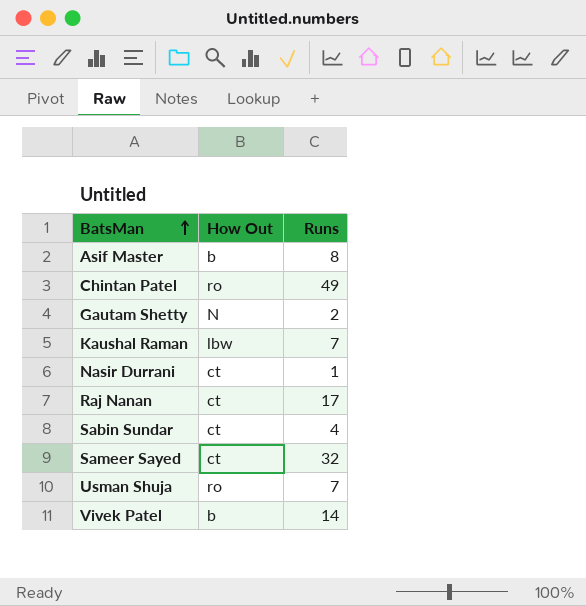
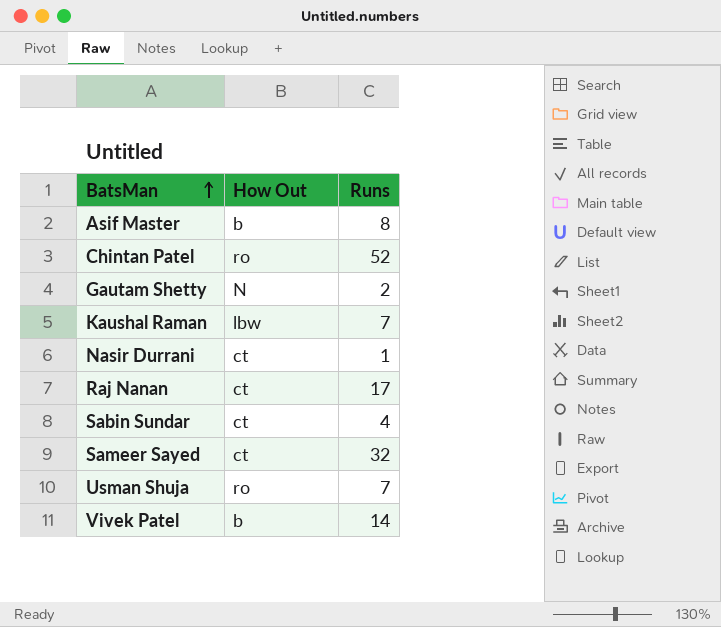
Chintan Patel | Runs: 49 -> 52

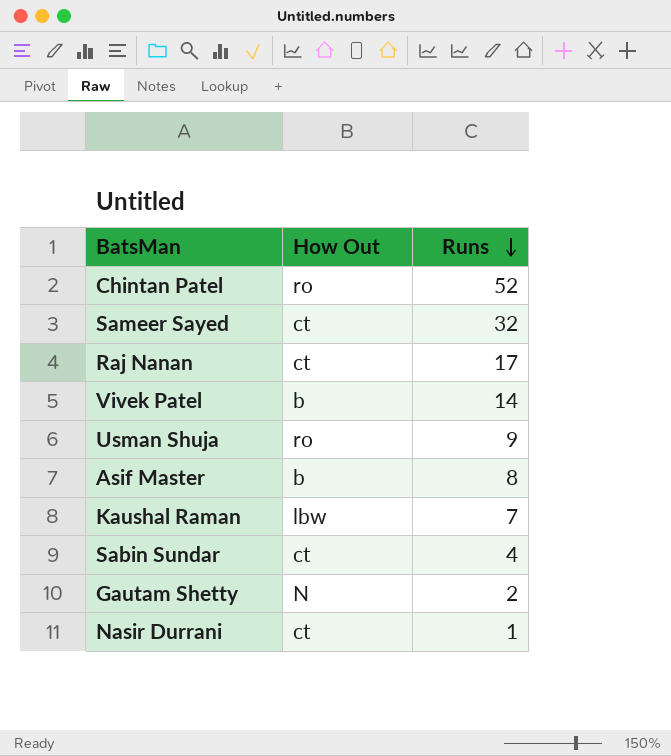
row order: BatsMan ascending -> Runs descending
Usman Shuja | Runs: 7 -> 9

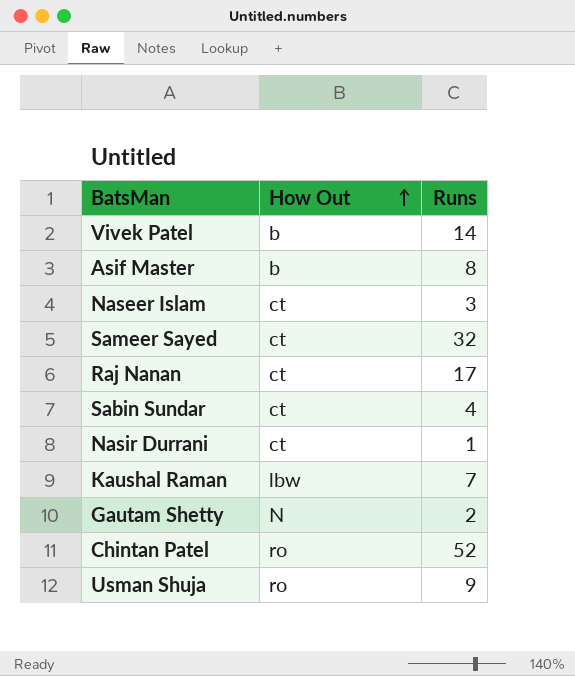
row order: Runs descending -> How Out ascending
row Naseer Islam: none -> ct | 3

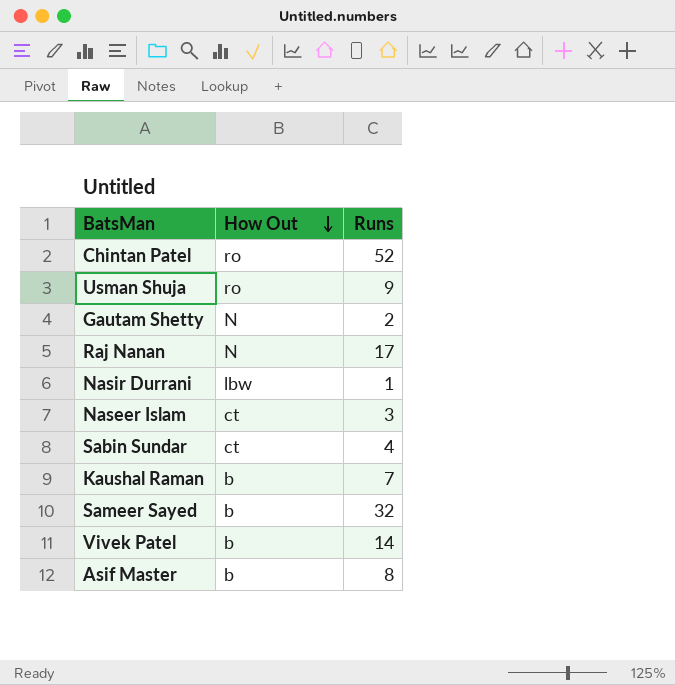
row order: How Out ascending -> How Out descending
Raj Nanan | How Out: ct -> N
Nasir Durrani | How Out: ct -> lbw
Kaushal Raman | How Out: lbw -> b
Sameer Sayed | How Out: ct -> b

